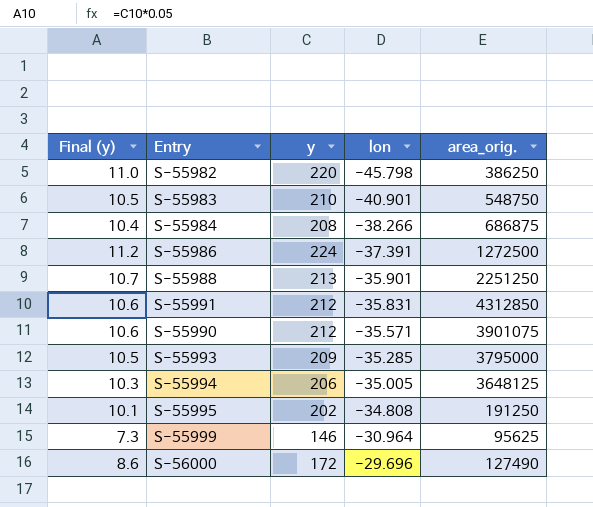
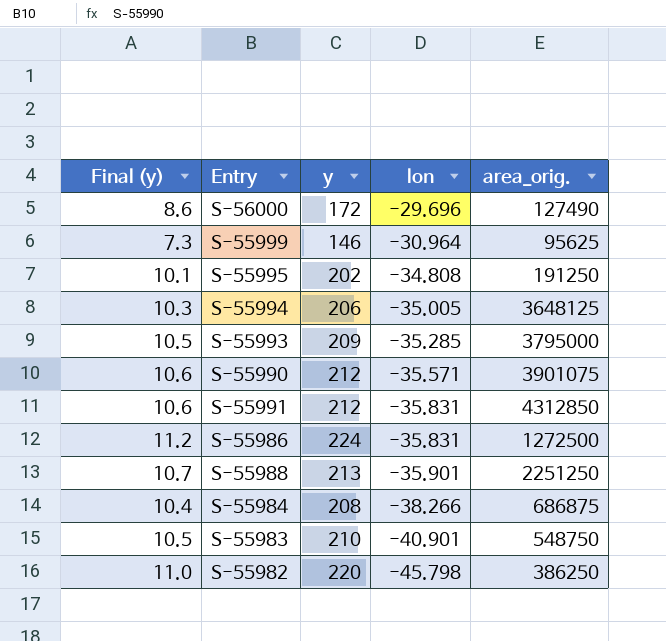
row order: lon ascending -> lon descending
S-55986 | lon: -37.391 -> -35.831

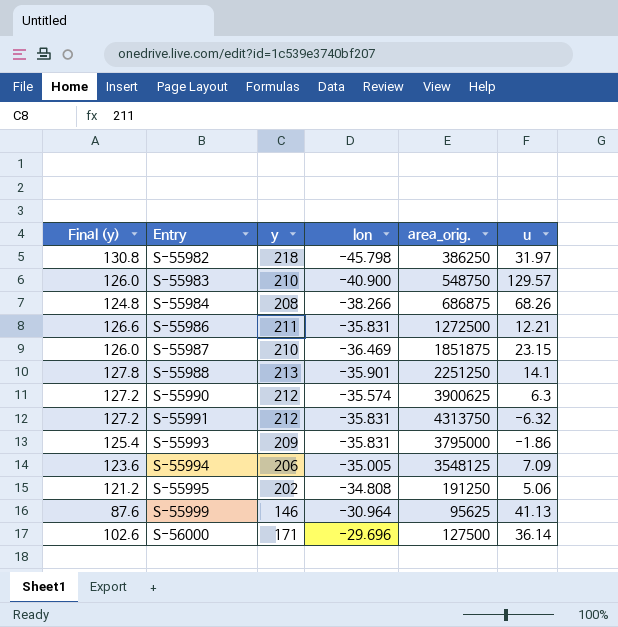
row order: lon descending -> Entry ascending
column Final (y) | formula: [y] * 0.05 -> [y] * 0.6
column u | position: none -> 6
S-55982 | y: 220 -> 218
S-55983 | lon: -40.901 -> -40.900
S-55986 | y: 224 -> 211
row S-55987: none -> 126.0 | 210 | -36.469 | 1851875 | 23.15
S-55990 | lon: -35.571 -> -35.574
S-55990 | area_orig.: 3901075 -> 3900625
S-55991 | area_orig.: 4312850 -> 4313750
S-55993 | lon: -35.285 -> -35.831
S-55994 | area_orig.: 3648125 -> 3548125
S-56000 | y: 172 -> 171
S-56000 | area_orig.: 127490 -> 127500

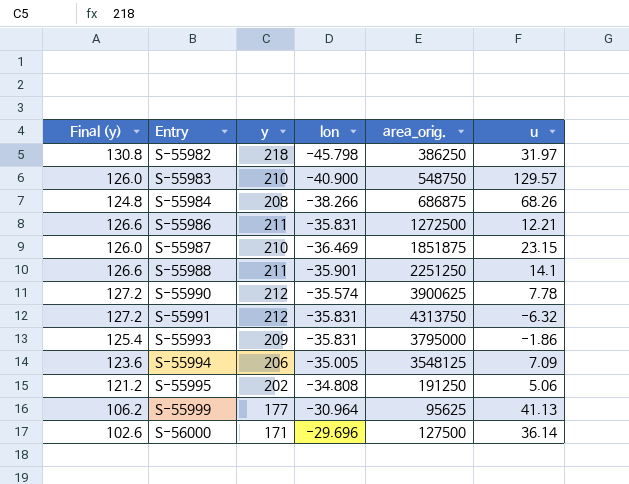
S-55988 | Final (y): 127.8 -> 126.6
S-55988 | y: 213 -> 211
S-55990 | u: 6.3 -> 7.78
S-55999 | Final (y): 87.6 -> 106.2
S-55999 | y: 146 -> 177

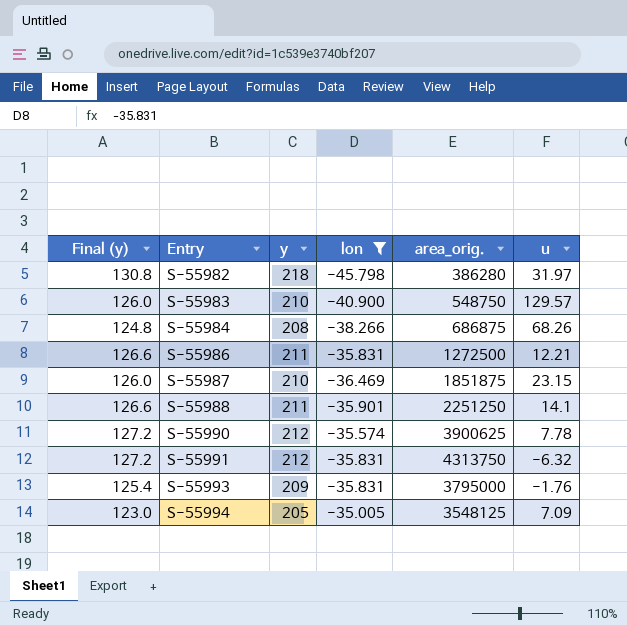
filter: none -> lon <= -35.005
S-55982 | area_orig.: 386250 -> 386280
S-55993 | u: -1.86 -> -1.76
S-55994 | Final (y): 123.6 -> 123.0
S-55994 | y: 206 -> 205

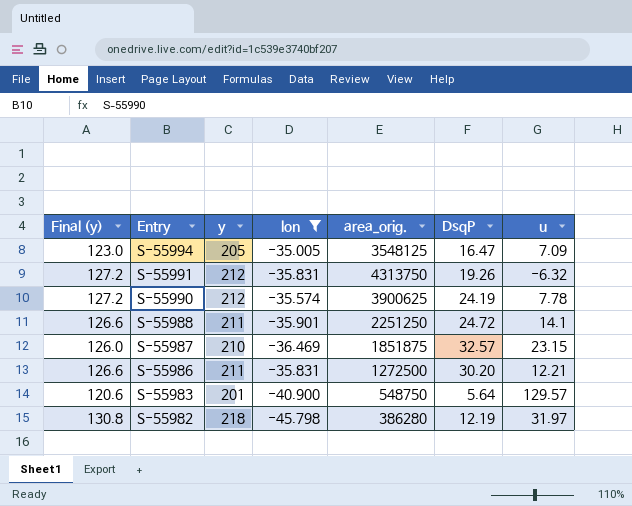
row order: Entry ascending -> Entry descending
column DsqP | position: none -> 6
row S-55984: 124.8 | 208 | -38.266 | 686875 | 68.26 -> none
row S-55993: 125.4 | 209 | -35.831 | 3795000 | -1.76 -> none
S-55983 | Final (y): 126.0 -> 120.6
S-55983 | y: 210 -> 201

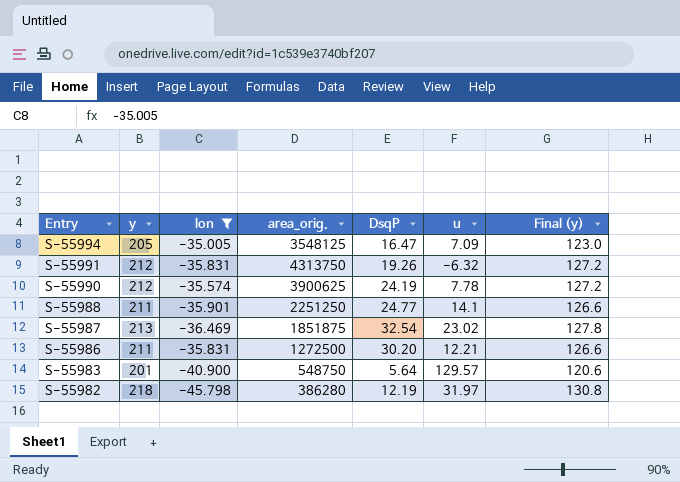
column Final (y) | position: 1 -> 7
S-55988 | DsqP: 24.72 -> 24.77
S-55987 | y: 210 -> 213
S-55987 | DsqP: 32.57 -> 32.54
S-55987 | u: 23.15 -> 23.02
S-55987 | Final (y): 126.0 -> 127.8

